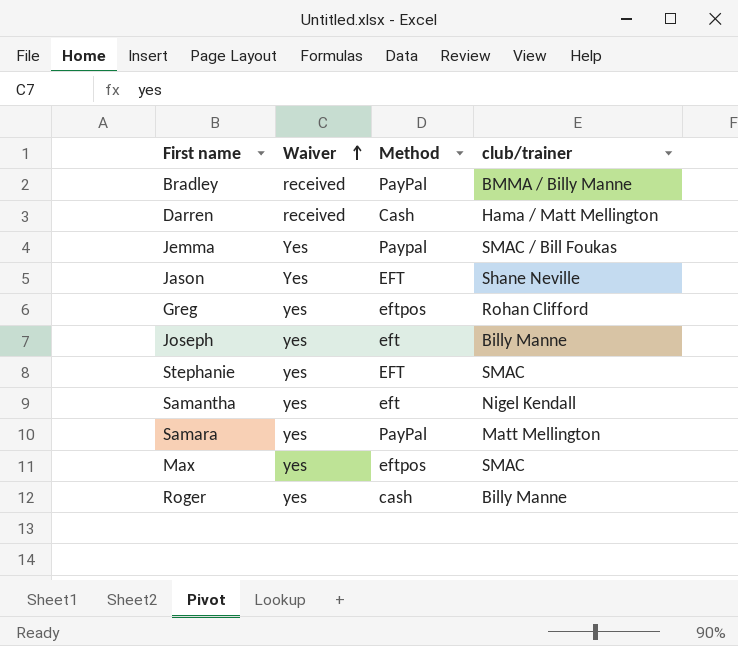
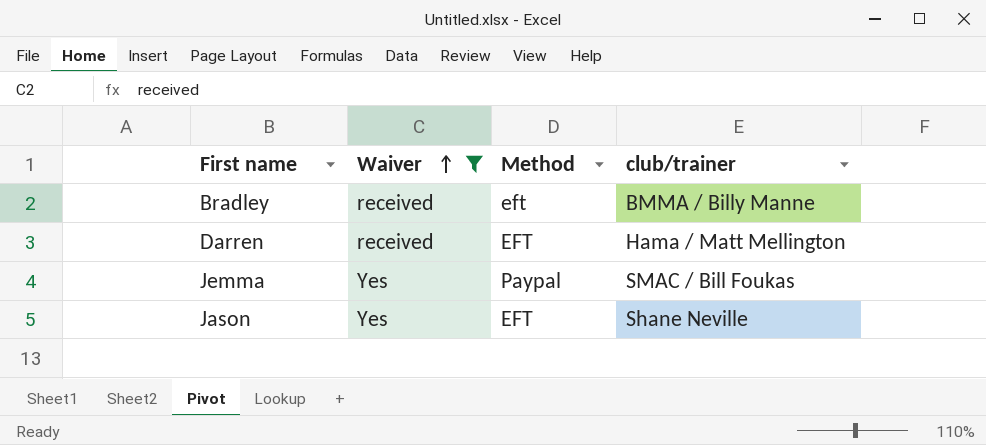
filter: none -> Waiver != yes
Bradley | Method: PayPal -> eft
Darren | Method: Cash -> EFT

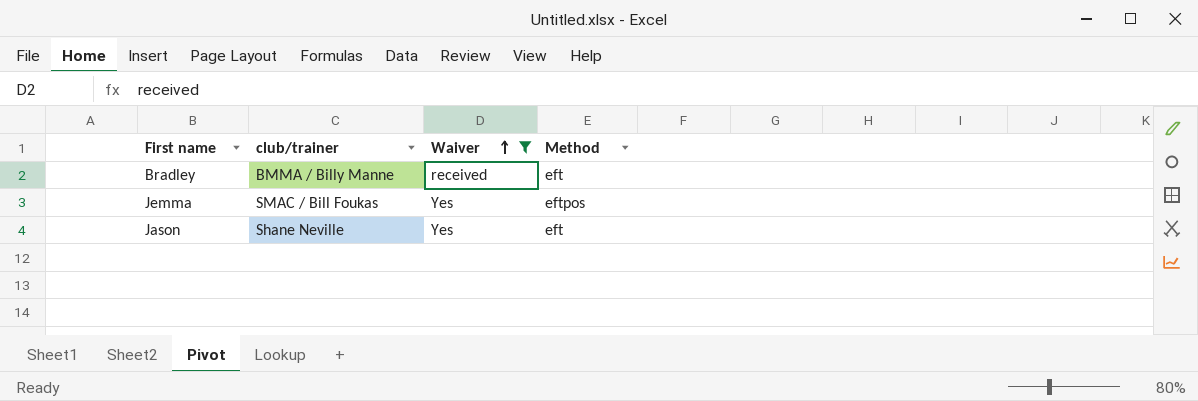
column club/trainer | position: 4 -> 2
row Darren: received | EFT | Hama / Matt Mellington -> none
Jemma | Method: Paypal -> eftpos
Jason | Method: EFT -> eft

